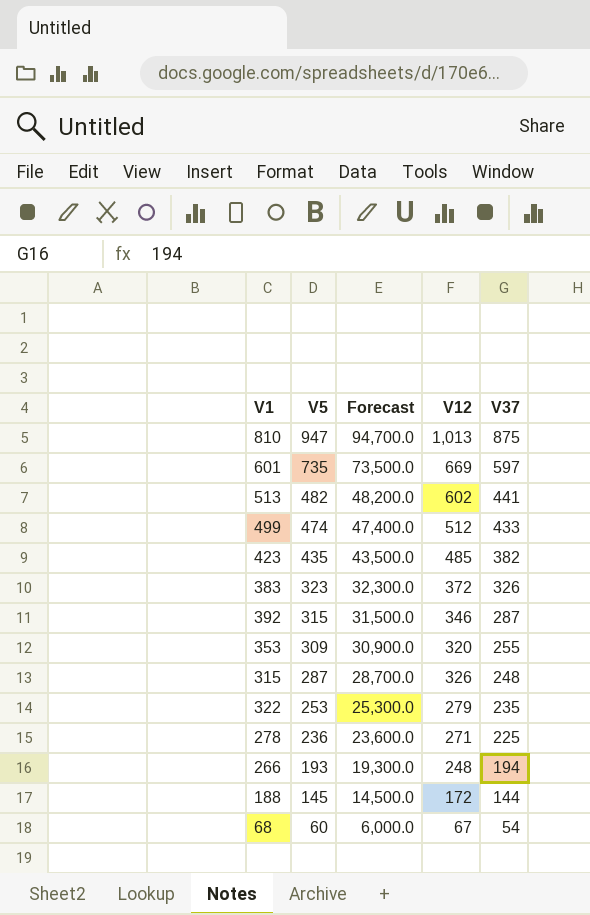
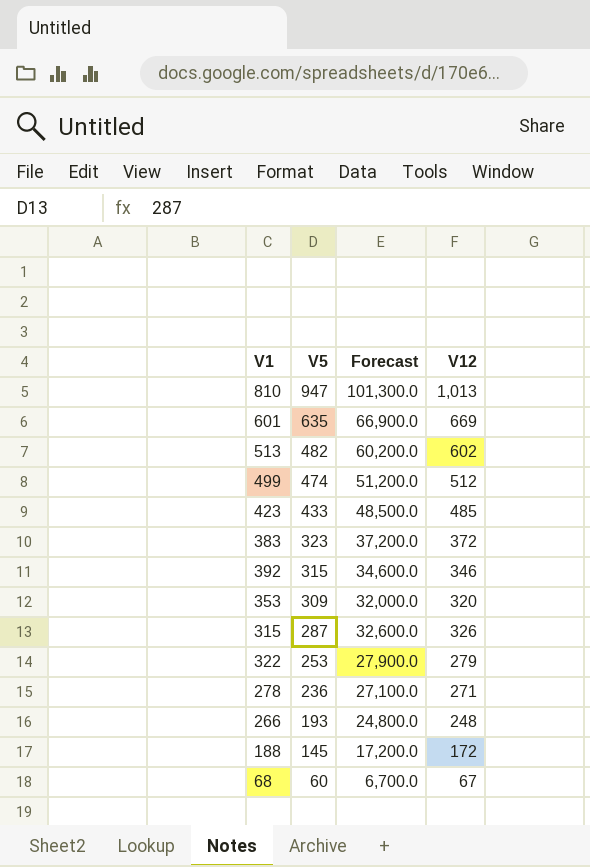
column V37 | position: 5 -> none
column Forecast | formula: [V5] * 100 -> [V12] * 100
601 | V5: 735 -> 635
423 | V5: 435 -> 433

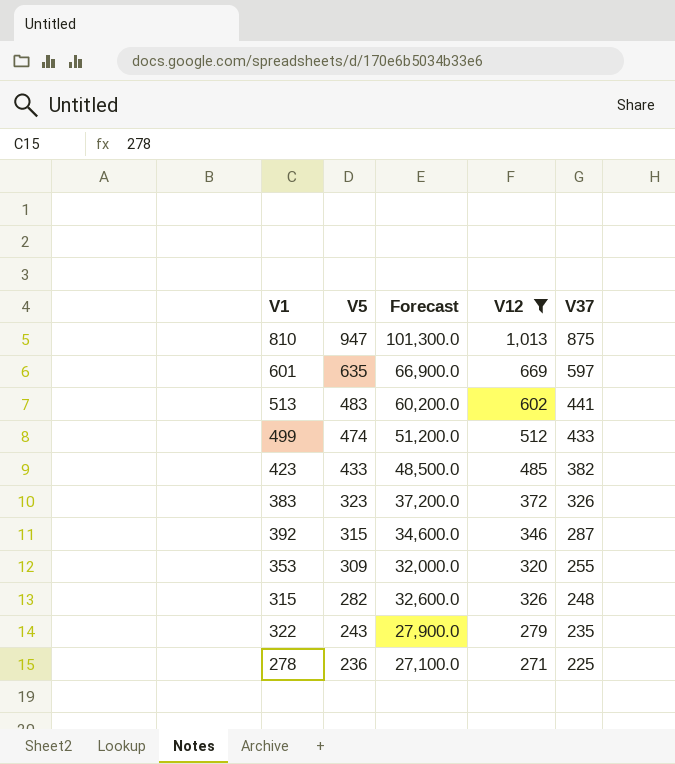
filter: none -> V12 >= 271
column V37 | position: none -> 5
513 | V5: 482 -> 483
315 | V5: 287 -> 282
322 | V5: 253 -> 243

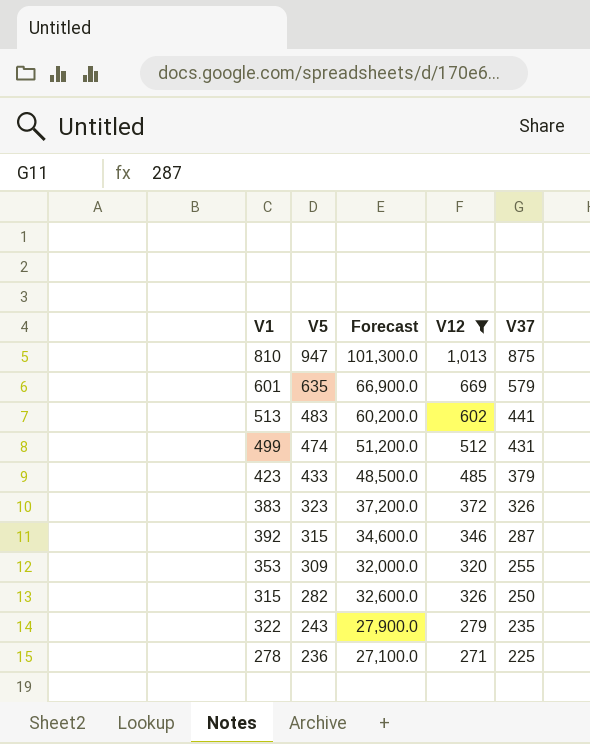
601 | V37: 597 -> 579
499 | V37: 433 -> 431
423 | V37: 382 -> 379
315 | V37: 248 -> 250

